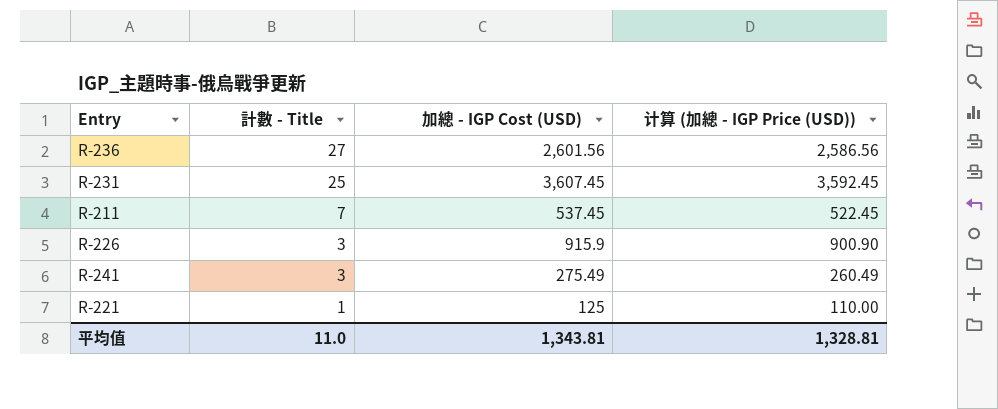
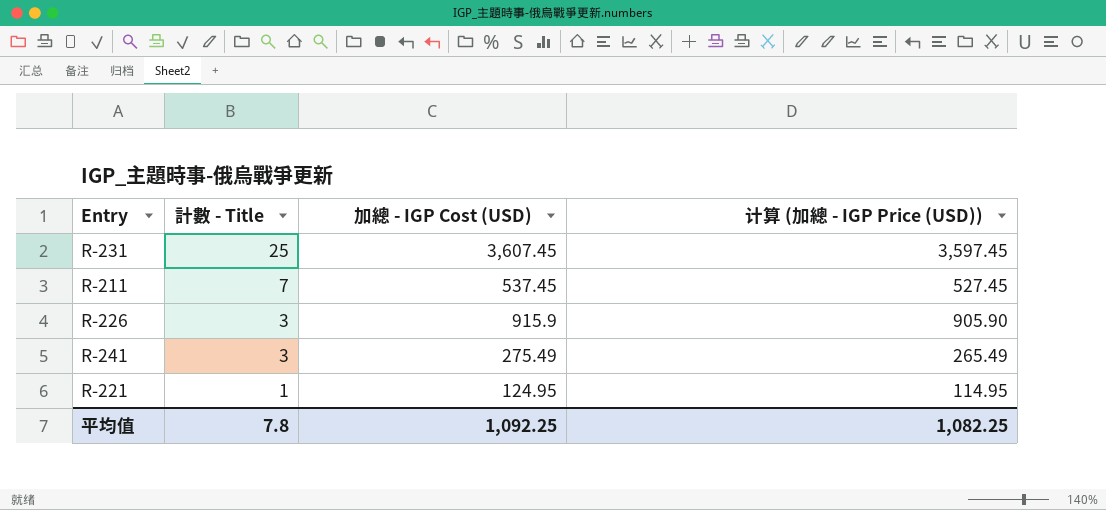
column 计算 (加總 - IGP Price (USD)) | formula: [加總 - IGP Cost (USD)] - 15 -> [加總 - IGP Cost (USD)] - 10
row R-236: 27 | 2,601.56 | 2,586.56 -> none
R-221 | 加總 - IGP Cost (USD): 125 -> 124.95
平均值 | 計數 - Title: 11.0 -> 7.8
平均值 | 加總 - IGP Cost (USD): 1,343.81 -> 1,092.25
平均值 | 计算 (加總 - IGP Price (USD)): 1,328.81 -> 1,082.25

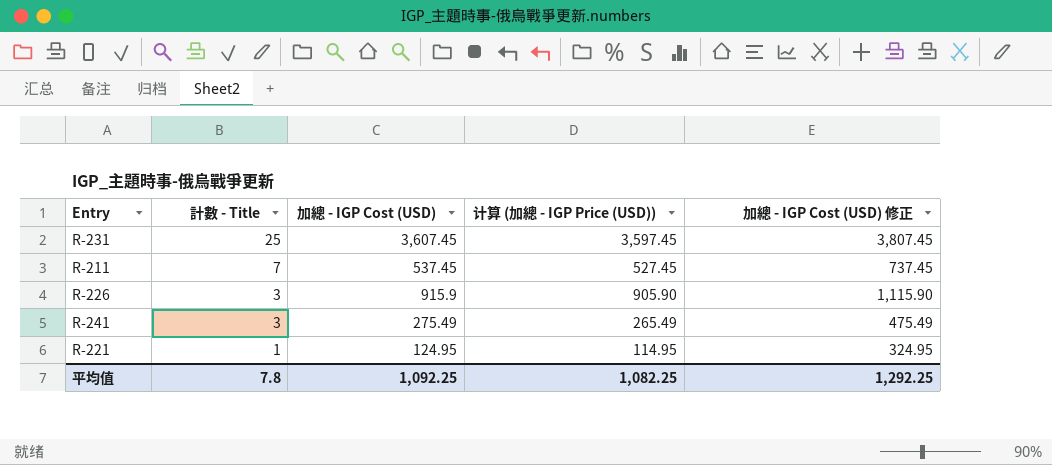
column 加總 - IGP Cost (USD) 修正 | formula: none -> [加總 - IGP Cost (USD)] + 200

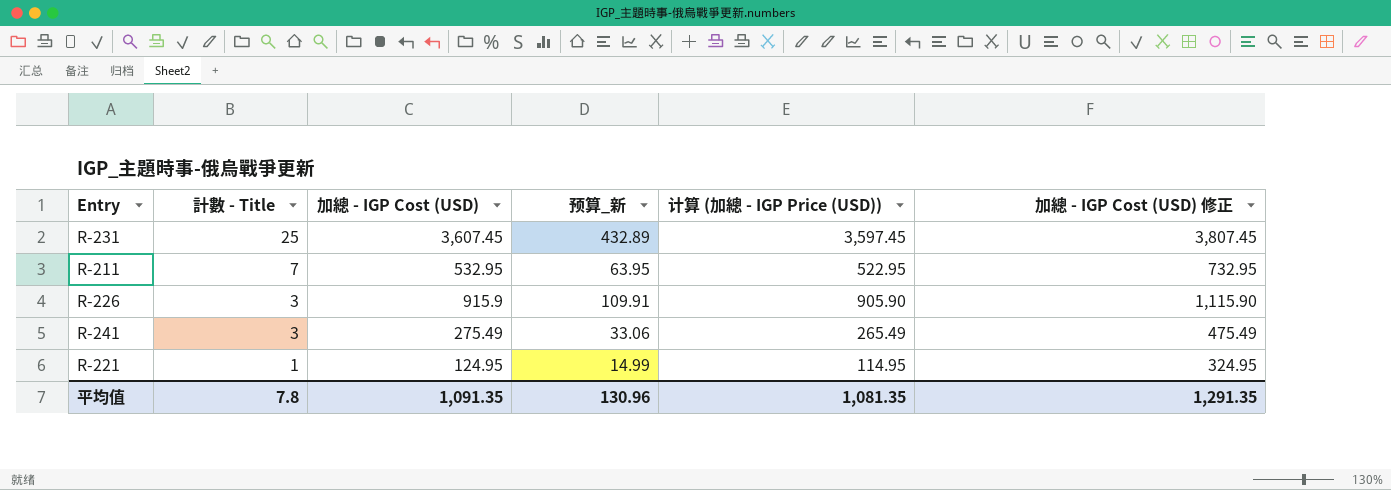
column 预算_新 | formula: none -> [加總 - IGP Cost (USD)] * 0.12
R-211 | 加總 - IGP Cost (USD): 537.45 -> 532.95
R-211 | 计算 (加總 - IGP Price (USD)): 527.45 -> 522.95
R-211 | 加總 - IGP Cost (USD) 修正: 737.45 -> 732.95
平均值 | 加總 - IGP Cost (USD): 1,092.25 -> 1,091.35
平均值 | 计算 (加總 - IGP Price (USD)): 1,082.25 -> 1,081.35
平均值 | 加總 - IGP Cost (USD) 修正: 1,292.25 -> 1,291.35

